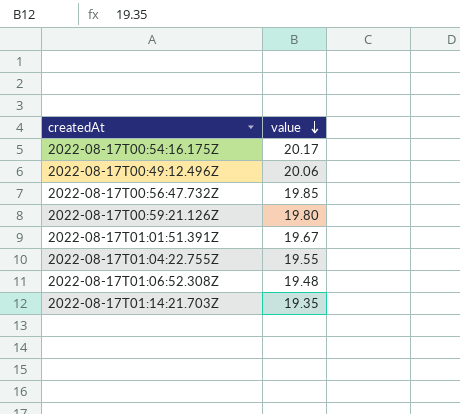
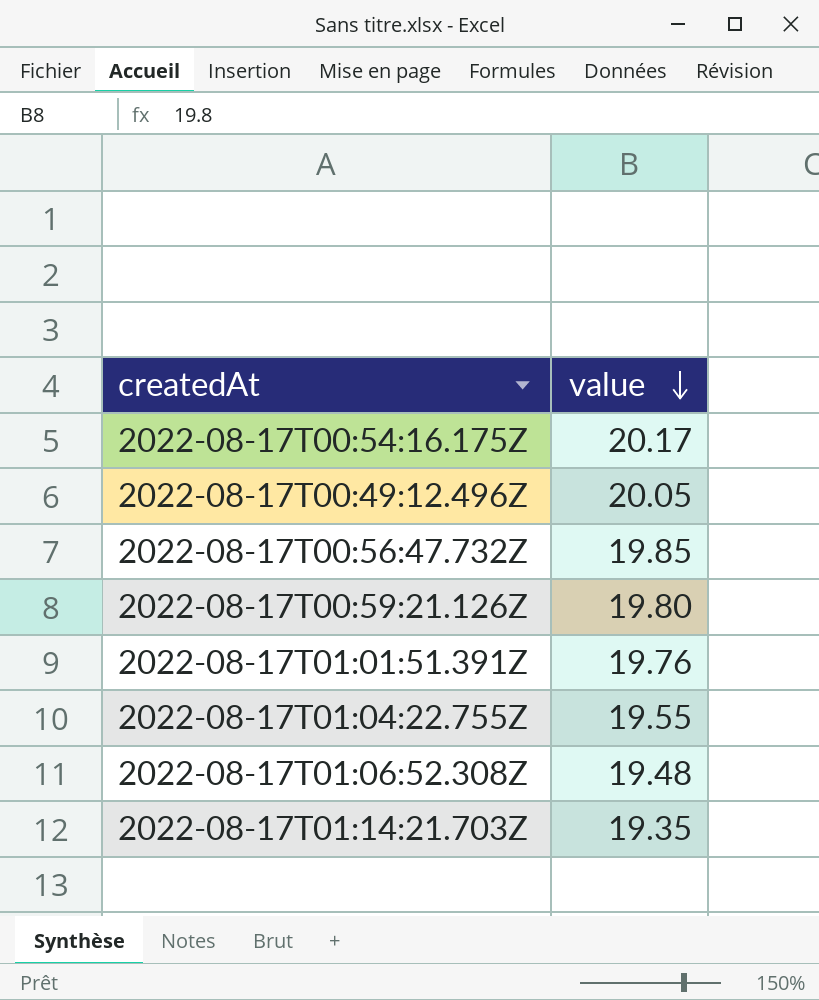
2022-08-17T00:49:12.496Z | value: 20.06 -> 20.05
2022-08-17T01:01:51.391Z | value: 19.67 -> 19.76

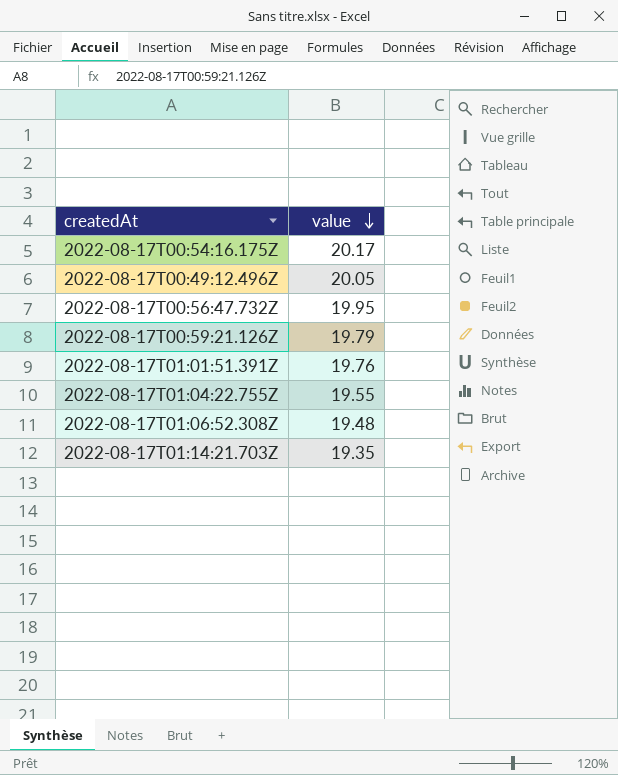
2022-08-17T00:56:47.732Z | value: 19.85 -> 19.95
2022-08-17T00:59:21.126Z | value: 19.80 -> 19.79

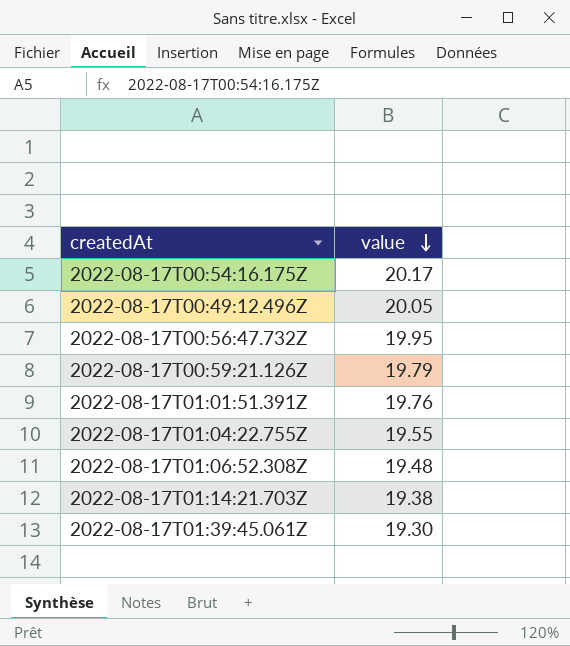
2022-08-17T01:14:21.703Z | value: 19.35 -> 19.38
row 2022-08-17T01:39:45.061Z: none -> 19.30

